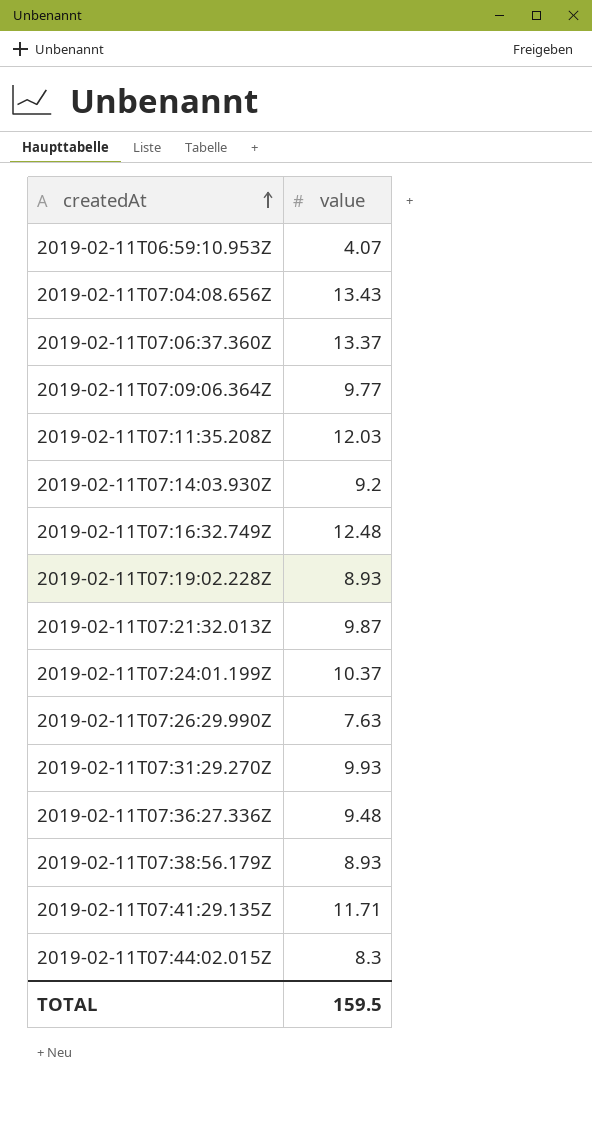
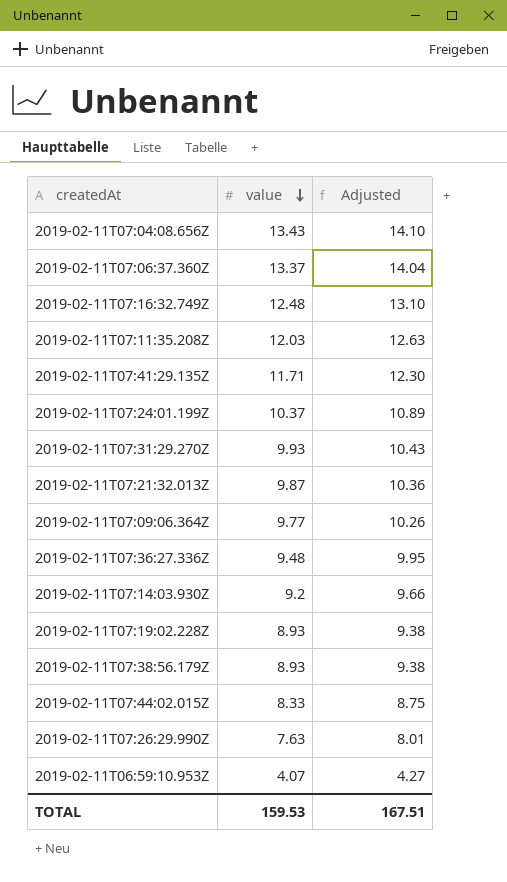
row order: createdAt ascending -> value descending
column Adjusted | formula: none -> [value] * 1.05
2019-02-11T07:44:02.015Z | value: 8.3 -> 8.33
TOTAL | value: 159.5 -> 159.53

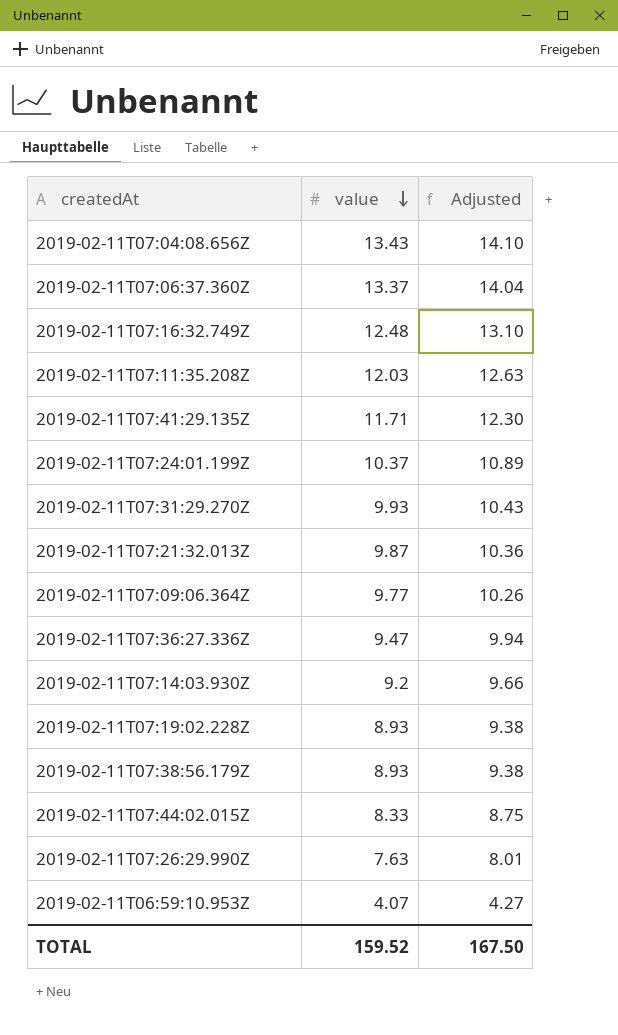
2019-02-11T07:36:27.336Z | value: 9.48 -> 9.47
2019-02-11T07:36:27.336Z | Adjusted: 9.95 -> 9.94
TOTAL | value: 159.53 -> 159.52
TOTAL | Adjusted: 167.51 -> 167.50

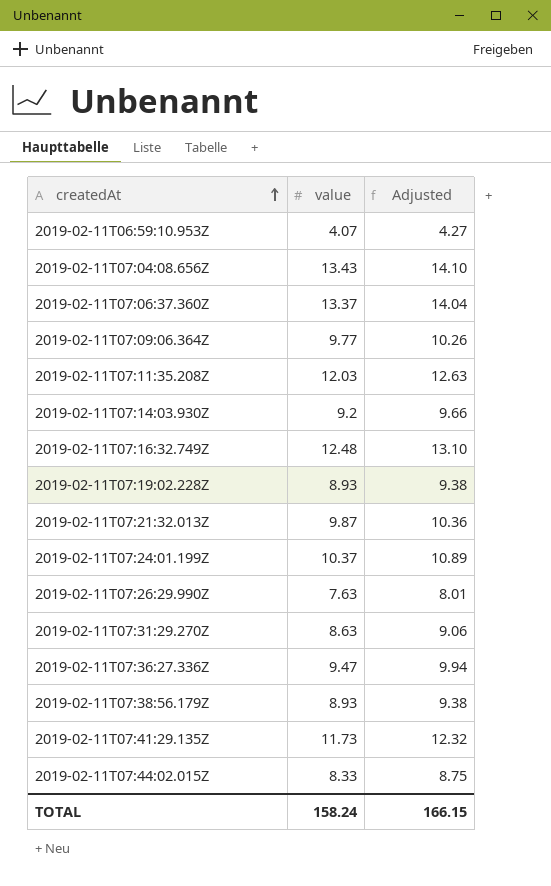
row order: value descending -> createdAt ascending
2019-02-11T07:31:29.270Z | value: 9.93 -> 8.63
2019-02-11T07:31:29.270Z | Adjusted: 10.43 -> 9.06
2019-02-11T07:41:29.135Z | value: 11.71 -> 11.73
2019-02-11T07:41:29.135Z | Adjusted: 12.30 -> 12.32
TOTAL | value: 159.52 -> 158.24
TOTAL | Adjusted: 167.50 -> 166.15

